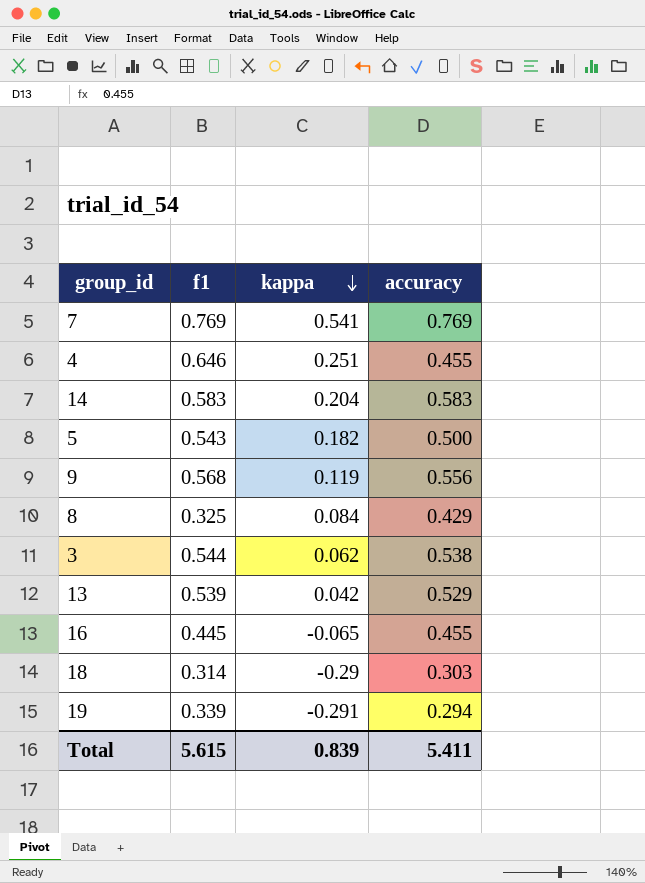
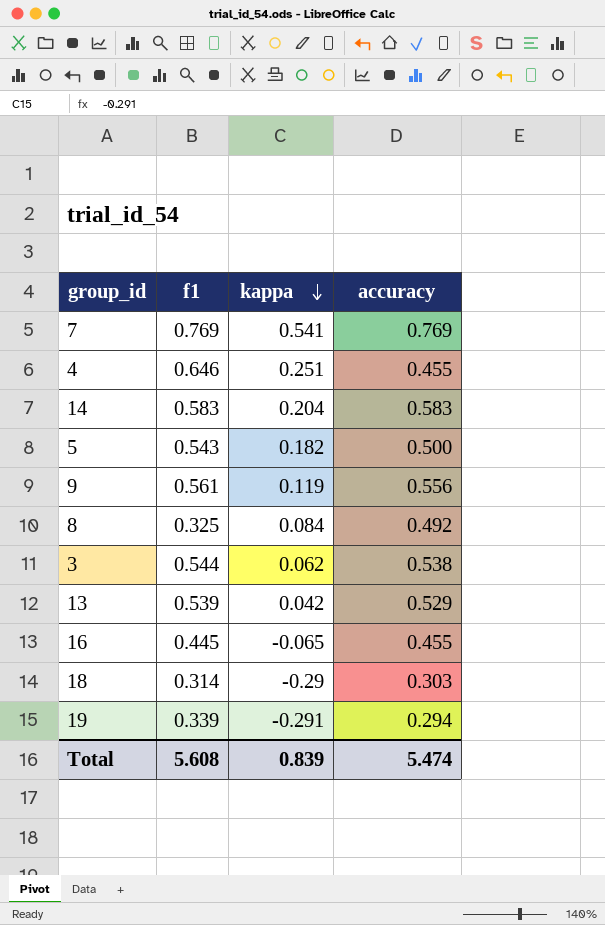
9 | f1: 0.568 -> 0.561
8 | accuracy: 0.429 -> 0.492
Total | f1: 5.615 -> 5.608
Total | accuracy: 5.411 -> 5.474

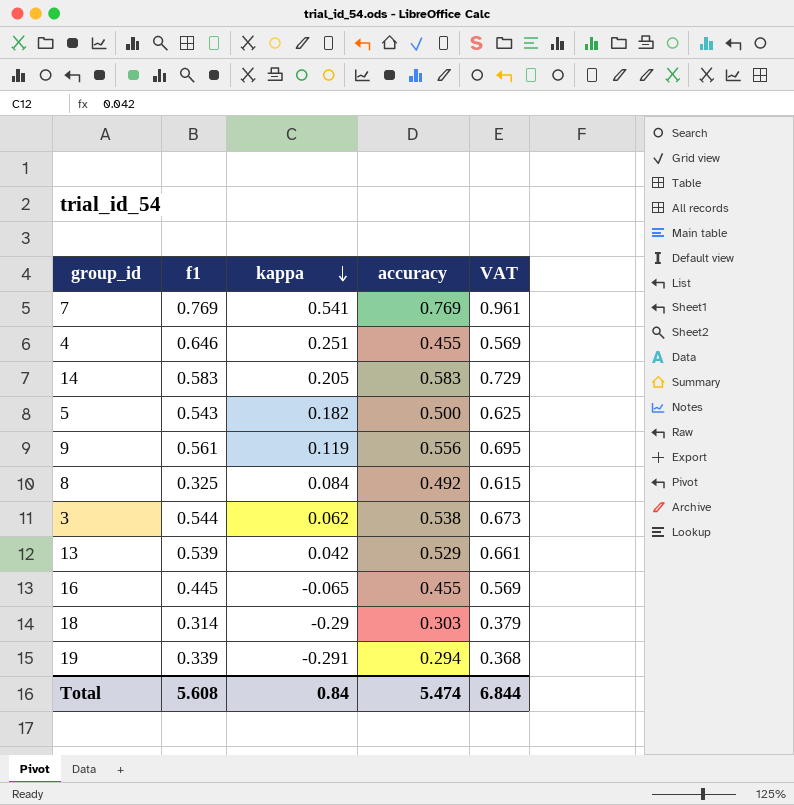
column VAT | formula: none -> [accuracy] * 1.25
14 | kappa: 0.204 -> 0.205
Total | kappa: 0.839 -> 0.84

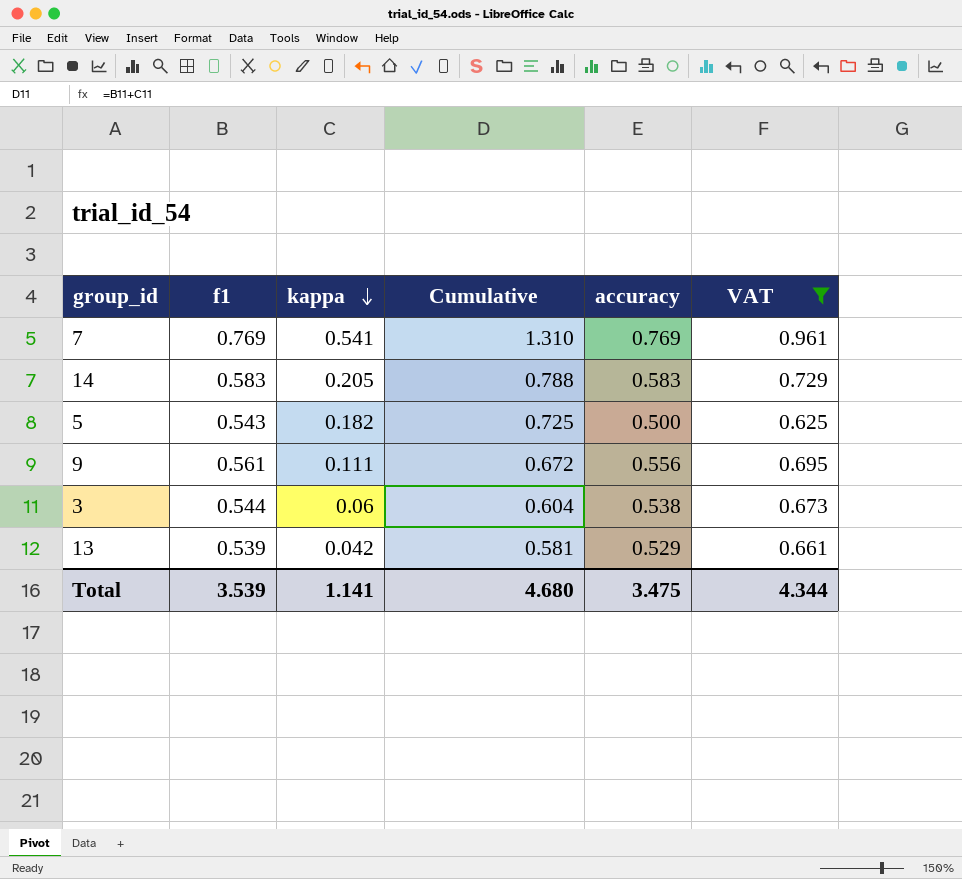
filter: none -> VAT >= 0.625
column Cumulative | formula: none -> [f1] + [kappa]
9 | kappa: 0.119 -> 0.111
3 | kappa: 0.062 -> 0.06
Total | f1: 5.608 -> 3.539
Total | kappa: 0.84 -> 1.141
Total | accuracy: 5.474 -> 3.475
Total | VAT: 6.844 -> 4.344

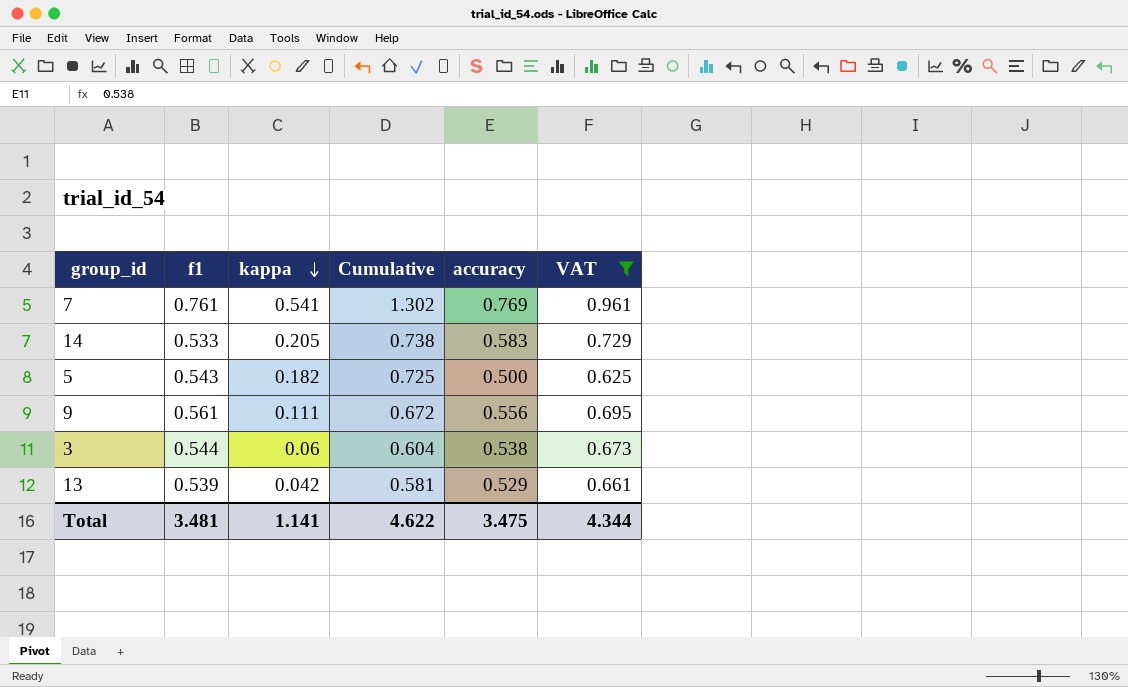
7 | f1: 0.769 -> 0.761
7 | Cumulative: 1.310 -> 1.302
14 | f1: 0.583 -> 0.533
14 | Cumulative: 0.788 -> 0.738
Total | f1: 3.539 -> 3.481
Total | Cumulative: 4.680 -> 4.622

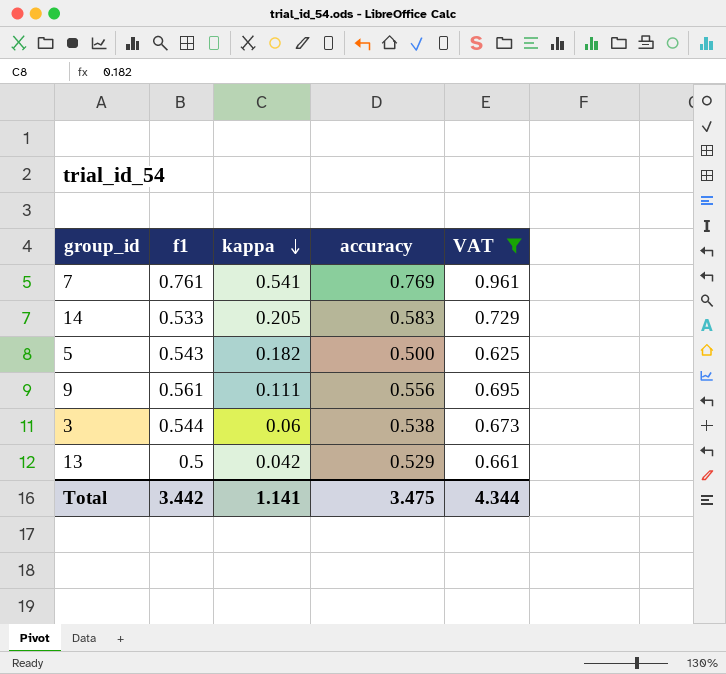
column Cumulative | formula: [f1] + [kappa] -> none
13 | f1: 0.539 -> 0.5
Total | f1: 3.481 -> 3.442

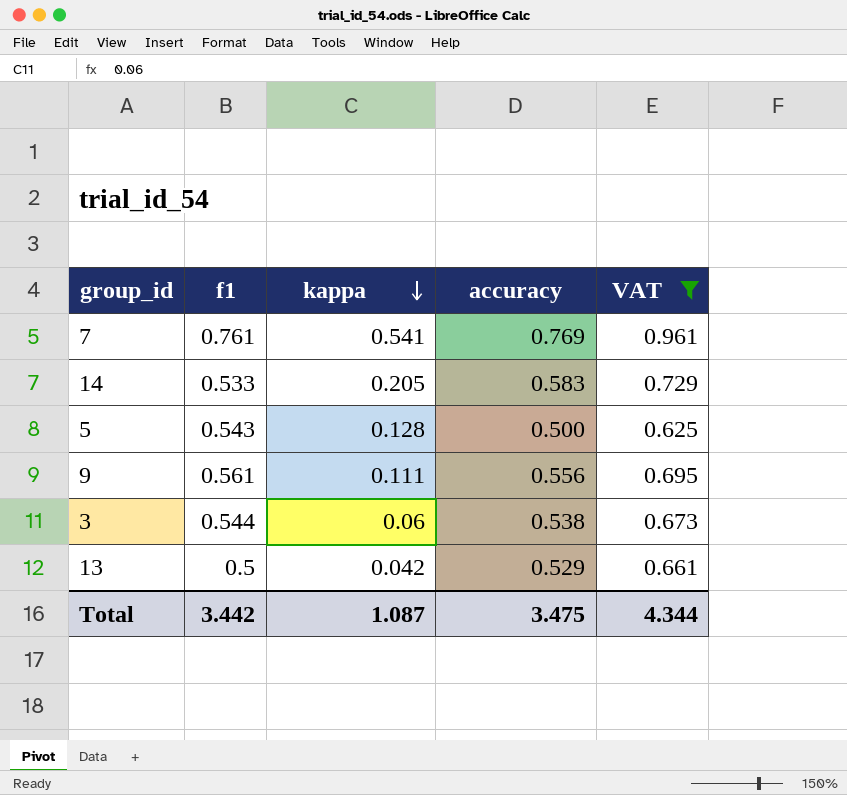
5 | kappa: 0.182 -> 0.128
Total | kappa: 1.141 -> 1.087

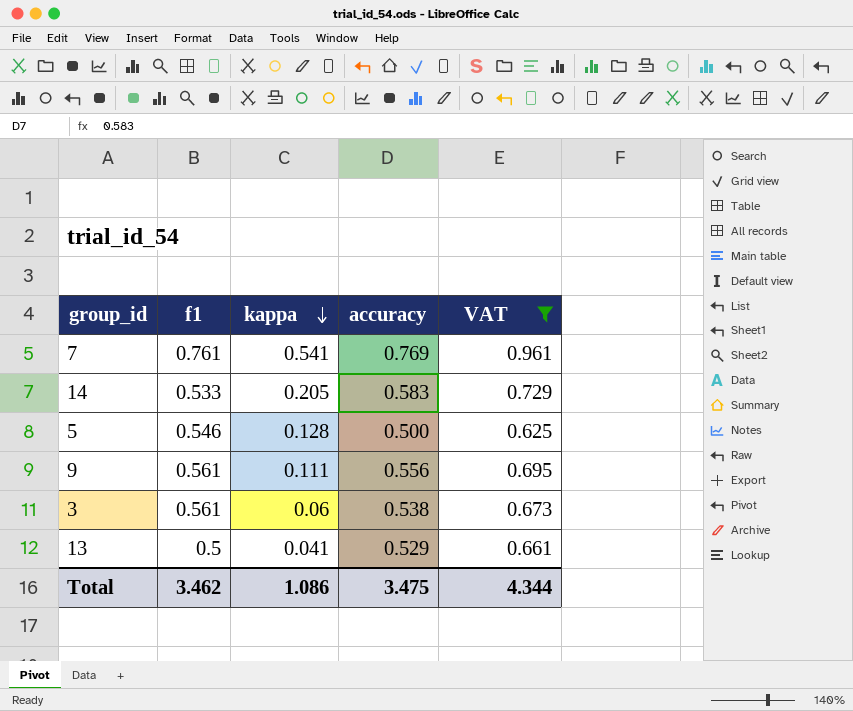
5 | f1: 0.543 -> 0.546
3 | f1: 0.544 -> 0.561
13 | kappa: 0.042 -> 0.041
Total | f1: 3.442 -> 3.462
Total | kappa: 1.087 -> 1.086

